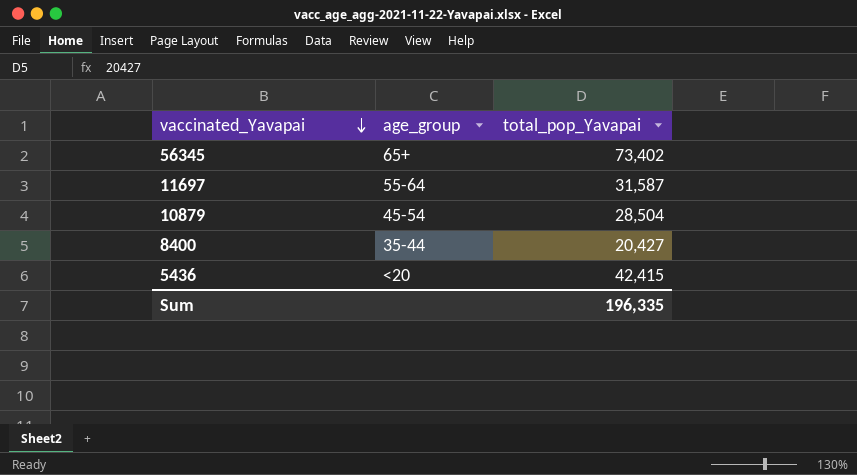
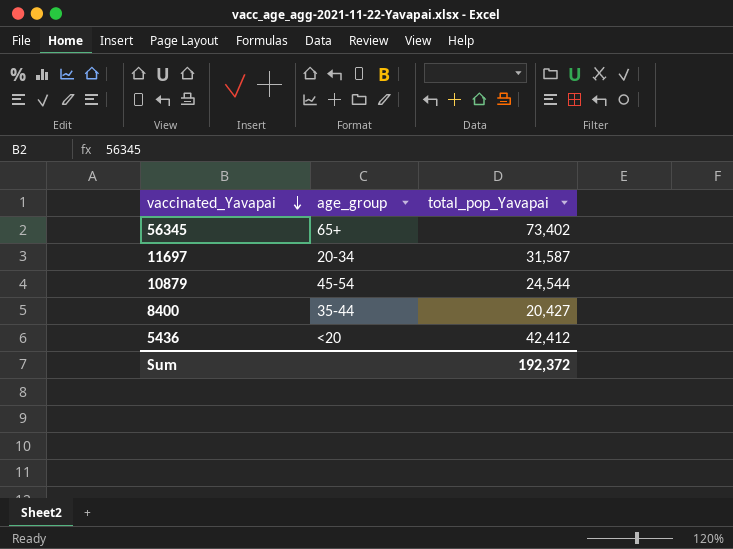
11697 | age_group: 55-64 -> 20-34
10879 | total_pop_Yavapai: 28,504 -> 24,544
5436 | total_pop_Yavapai: 42,415 -> 42,412
Sum | total_pop_Yavapai: 196,335 -> 192,372

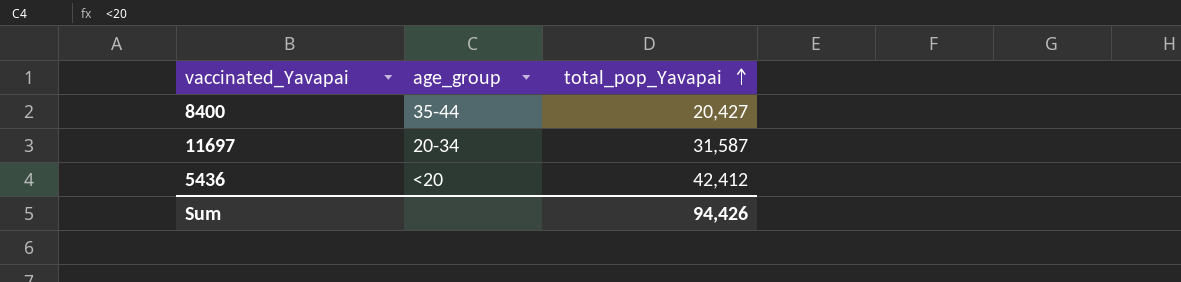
row order: vaccinated_Yavapai descending -> total_pop_Yavapai ascending
row 56345: 65+ | 73,402 -> none
row 10879: 45-54 | 24,544 -> none
Sum | total_pop_Yavapai: 192,372 -> 94,426

